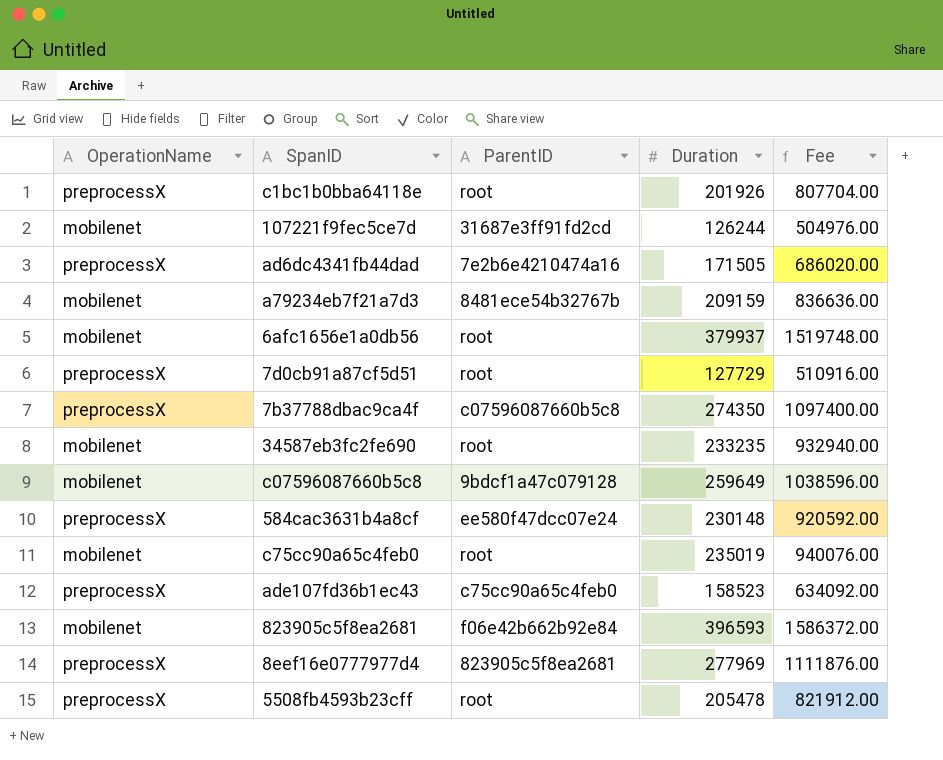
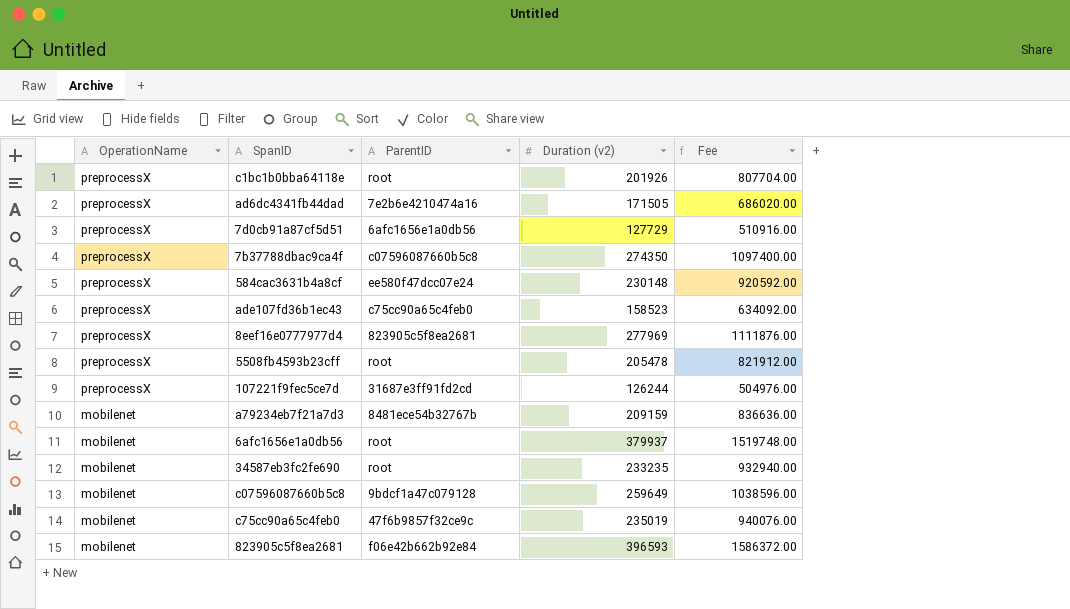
row order: none -> OperationName descending
column name: Duration -> Duration (v2)
7d0cb91a87cf5d51 | ParentID: root -> 6afc1656e1a0db56
107221f9fec5ce7d | OperationName: mobilenet -> preprocessX
c75cc90a65c4feb0 | ParentID: root -> 47f6b9857f32ce9c

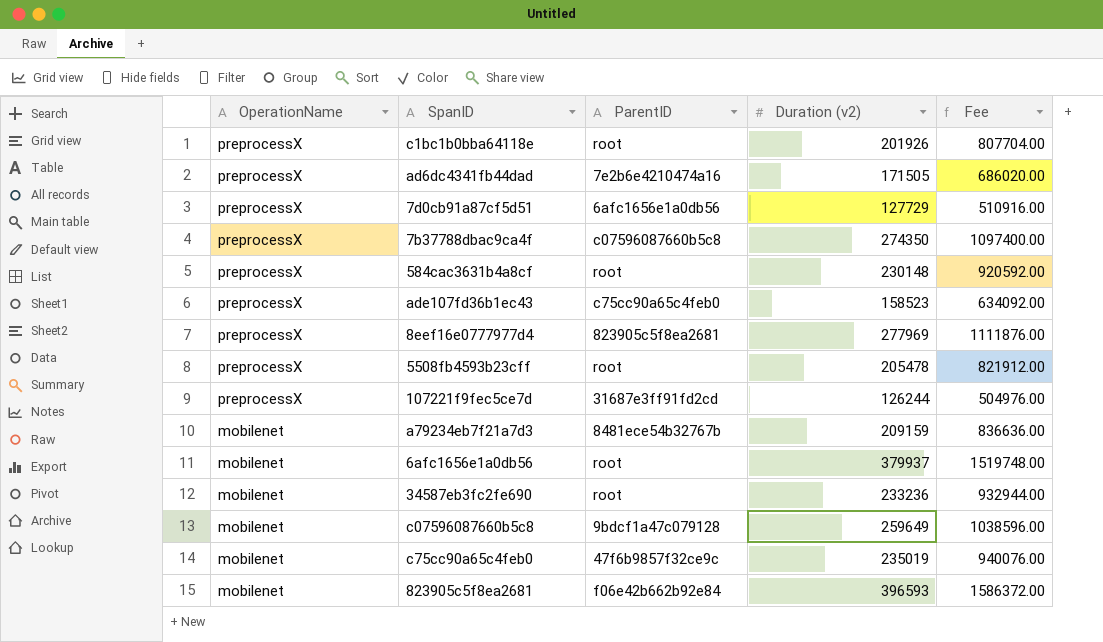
584cac3631b4a8cf | ParentID: ee580f47dcc07e24 -> root
34587eb3fc2fe690 | Duration (v2): 233235 -> 233236
34587eb3fc2fe690 | Fee: 932940.00 -> 932944.00

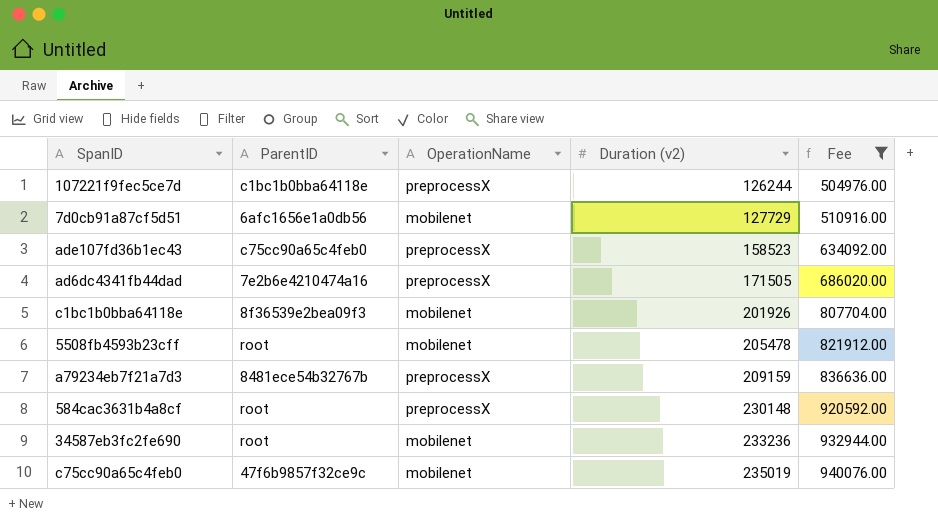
filter: none -> Fee <= 940076.00
row order: OperationName descending -> Duration (v2) ascending
column OperationName | position: 1 -> 3
107221f9fec5ce7d | ParentID: 31687e3ff91fd2cd -> c1bc1b0bba64118e
7d0cb91a87cf5d51 | OperationName: preprocessX -> mobilenet
c1bc1b0bba64118e | ParentID: root -> 8f36539e2bea09f3
c1bc1b0bba64118e | OperationName: preprocessX -> mobilenet
5508fb4593b23cff | OperationName: preprocessX -> mobilenet
a79234eb7f21a7d3 | OperationName: mobilenet -> preprocessX

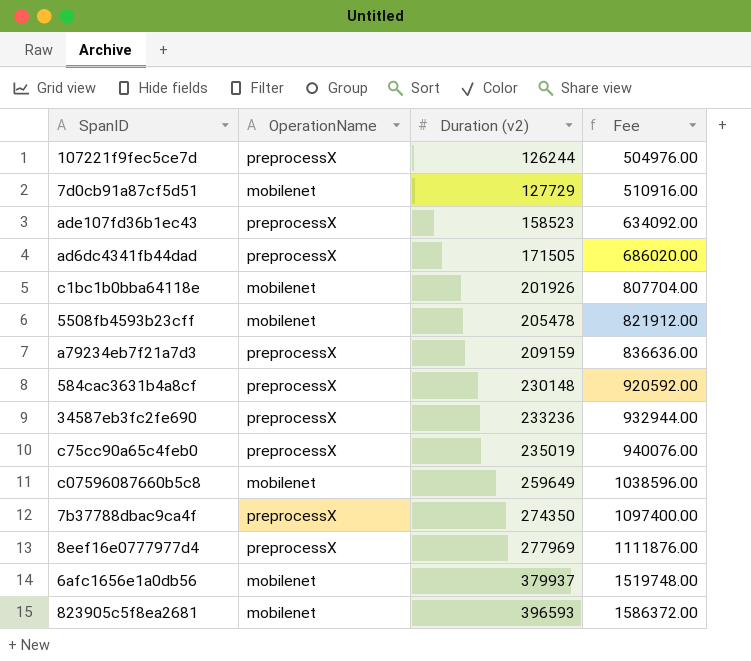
filter: Fee <= 940076.00 -> none
column ParentID | position: 2 -> none
34587eb3fc2fe690 | OperationName: mobilenet -> preprocessX
c75cc90a65c4feb0 | OperationName: mobilenet -> preprocessX

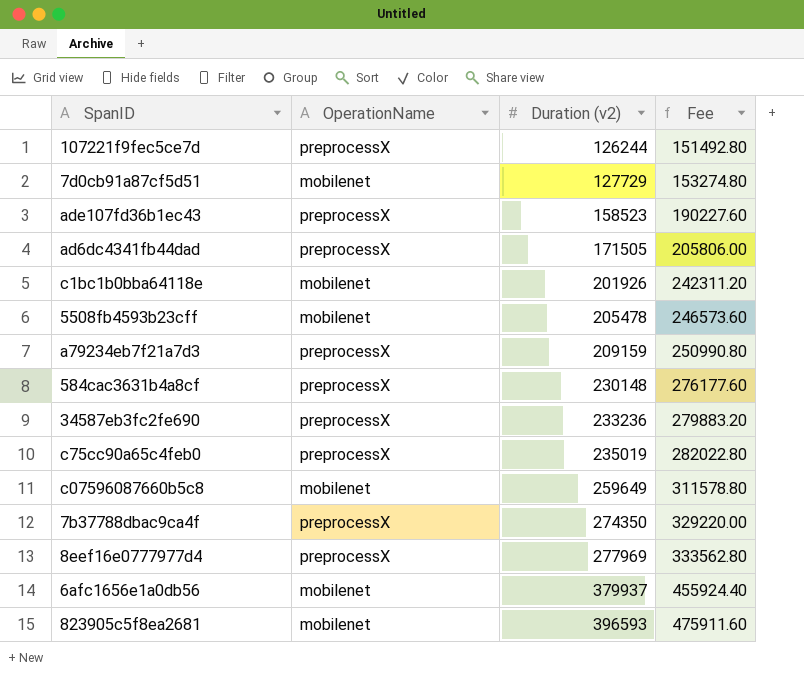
column Fee | formula: [Duration (v2)] * 4 -> [Duration (v2)] * 1.2

